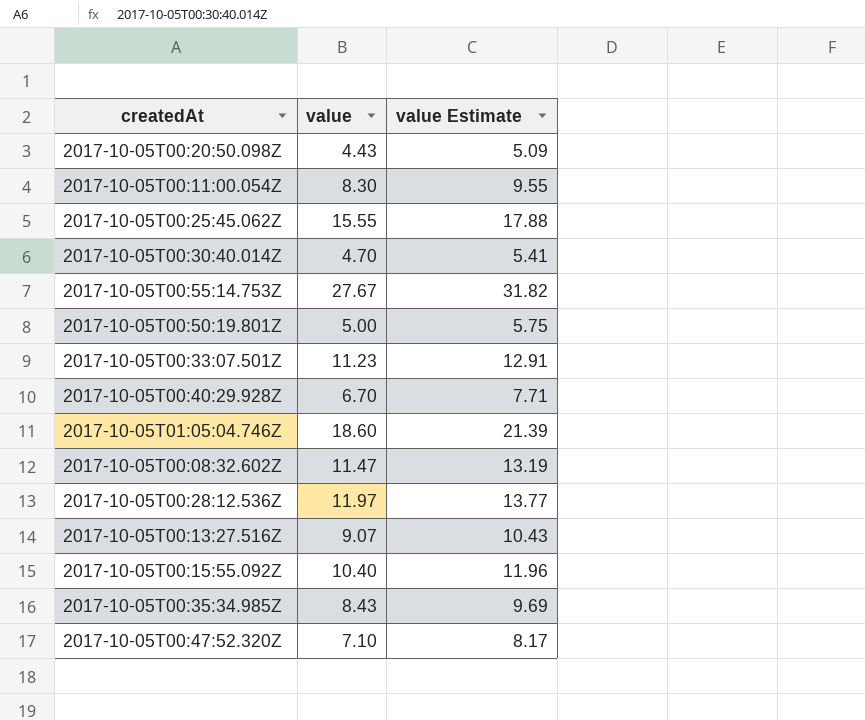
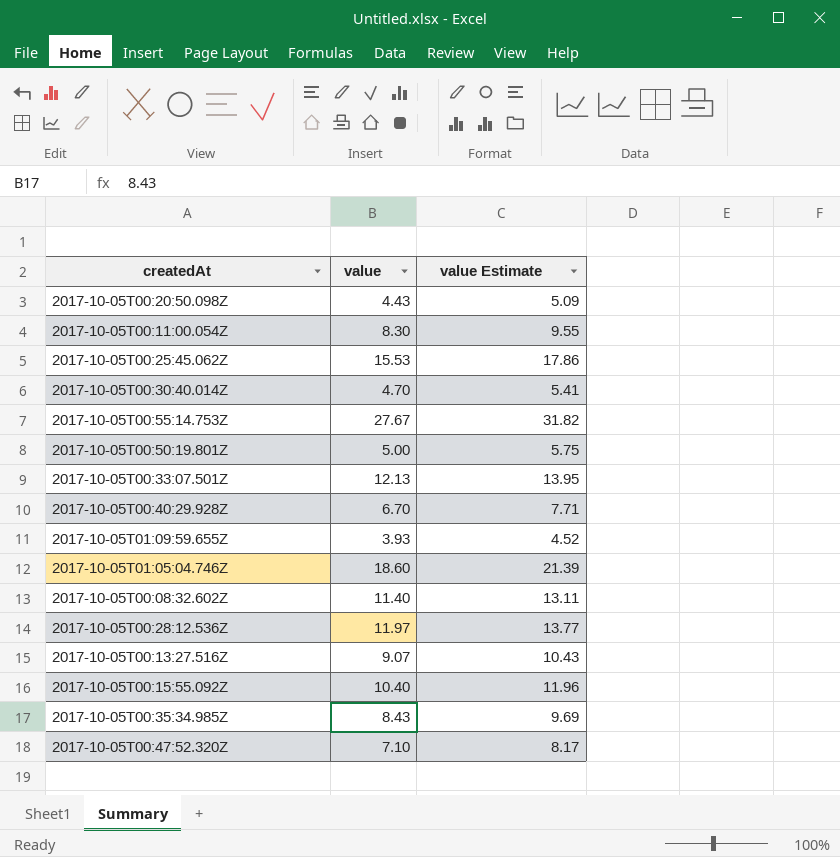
2017-10-05T00:25:45.062Z | value: 15.55 -> 15.53
2017-10-05T00:25:45.062Z | value Estimate: 17.88 -> 17.86
2017-10-05T00:33:07.501Z | value: 11.23 -> 12.13
2017-10-05T00:33:07.501Z | value Estimate: 12.91 -> 13.95
row 2017-10-05T01:09:59.655Z: none -> 3.93 | 4.52
2017-10-05T00:08:32.602Z | value: 11.47 -> 11.40
2017-10-05T00:08:32.602Z | value Estimate: 13.19 -> 13.11

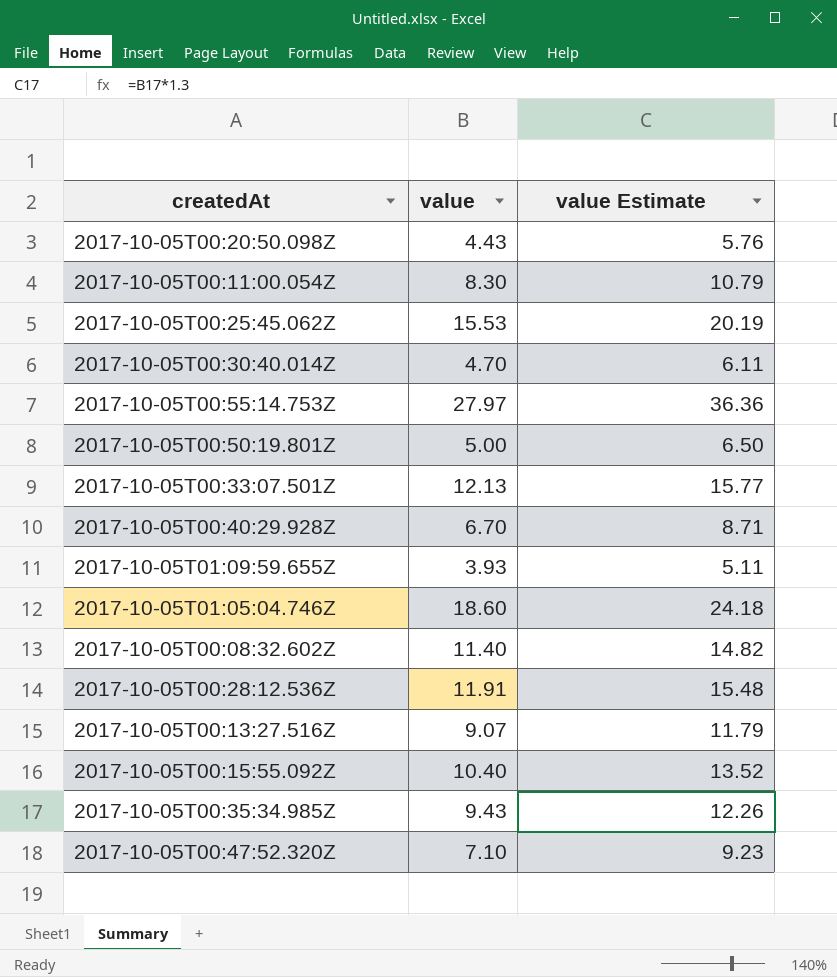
column value Estimate | formula: [value] * 1.15 -> [value] * 1.3
2017-10-05T00:55:14.753Z | value: 27.67 -> 27.97
2017-10-05T00:28:12.536Z | value: 11.97 -> 11.91
2017-10-05T00:35:34.985Z | value: 8.43 -> 9.43

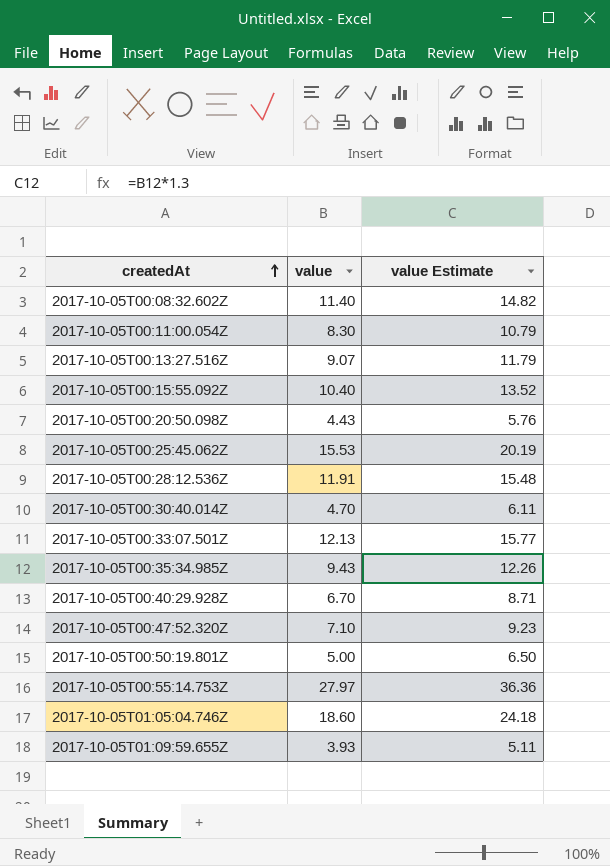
row order: none -> createdAt ascending

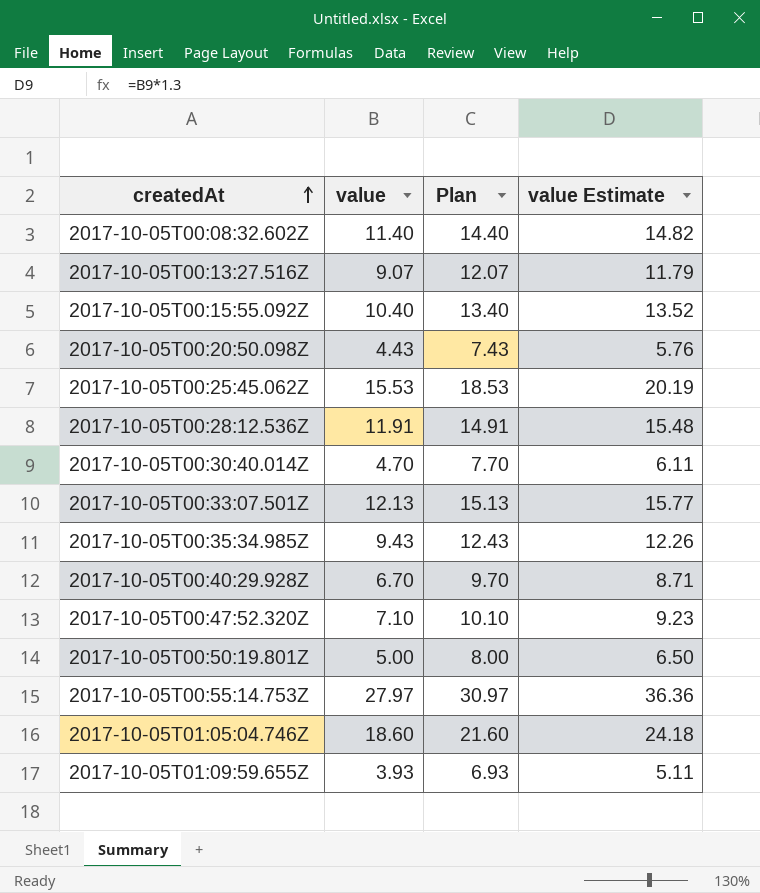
column Plan | formula: none -> [value] + 3
row 2017-10-05T00:11:00.054Z: 8.30 | 10.79 -> none

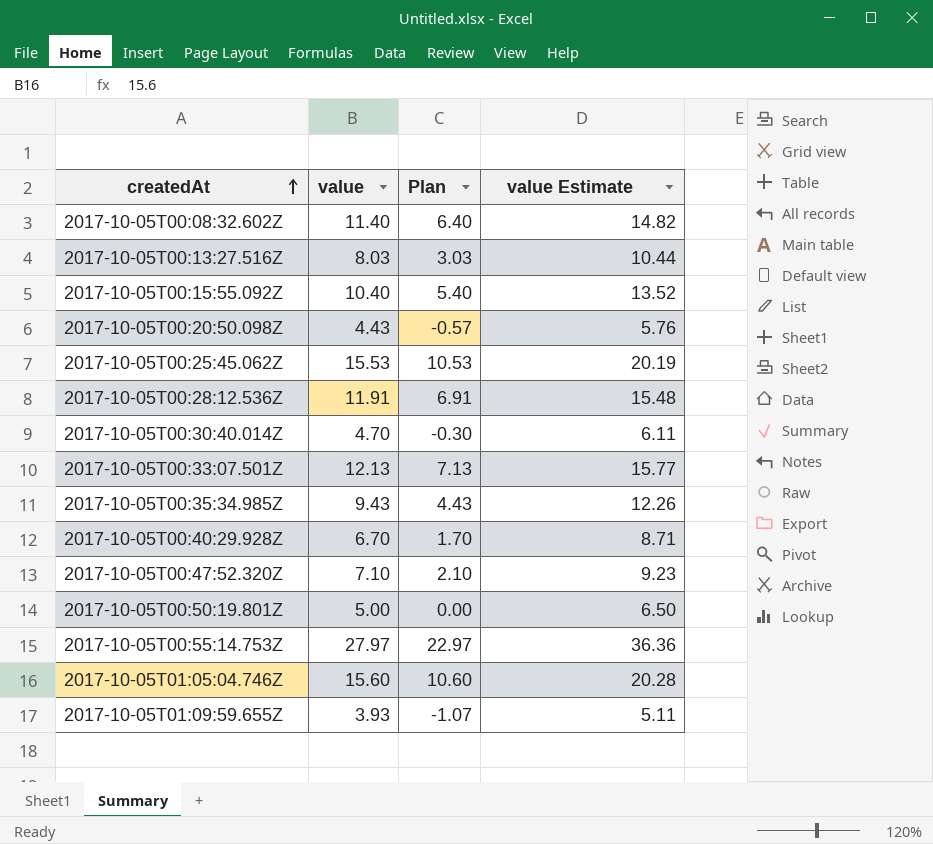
column Plan | formula: [value] + 3 -> [value] - 5
2017-10-05T00:13:27.516Z | value: 9.07 -> 8.03
2017-10-05T00:13:27.516Z | value Estimate: 11.79 -> 10.44
2017-10-05T01:05:04.746Z | value: 18.60 -> 15.60
2017-10-05T01:05:04.746Z | value Estimate: 24.18 -> 20.28

